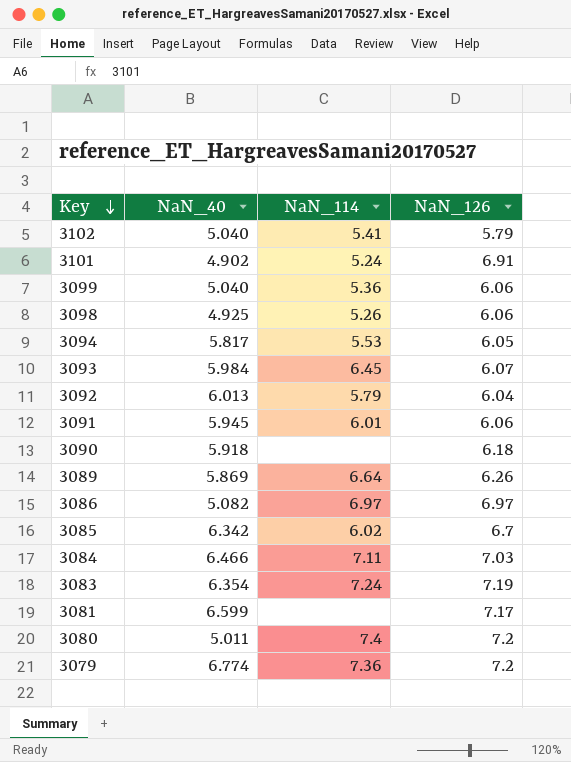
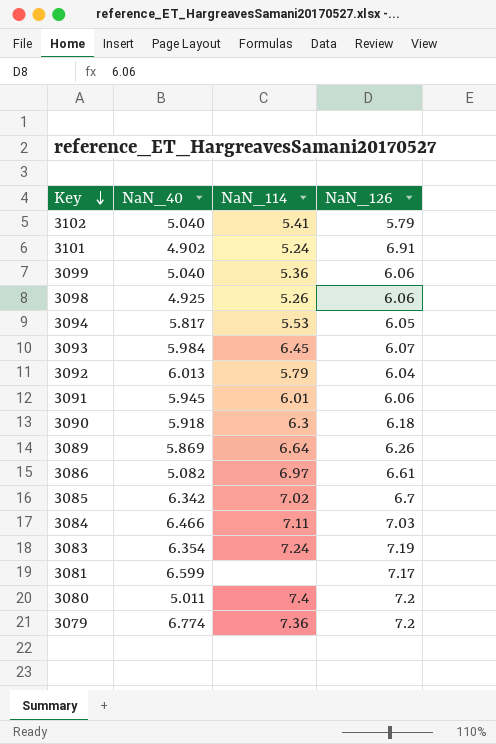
3090 | NaN_114: none -> 6.3
3086 | NaN_126: 6.97 -> 6.61
3085 | NaN_114: 6.02 -> 7.02

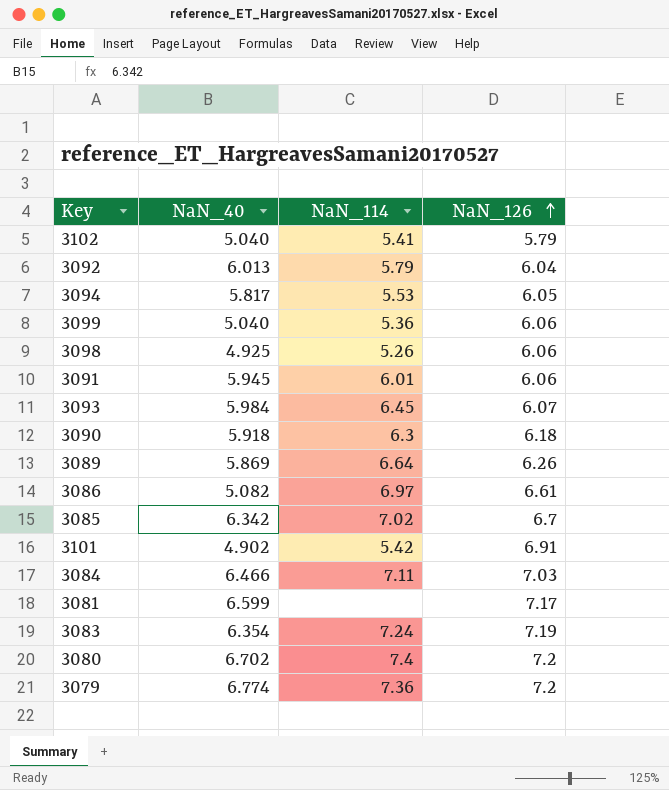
row order: Key descending -> NaN_126 ascending
3101 | NaN_114: 5.24 -> 5.42
3080 | NaN_40: 5.011 -> 6.702

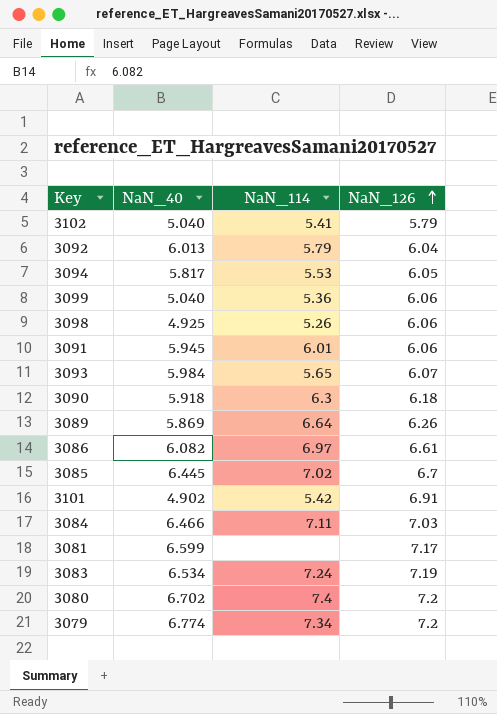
3093 | NaN_114: 6.45 -> 5.65
3086 | NaN_40: 5.082 -> 6.082
3085 | NaN_40: 6.342 -> 6.445
3083 | NaN_40: 6.354 -> 6.534
3079 | NaN_114: 7.36 -> 7.34

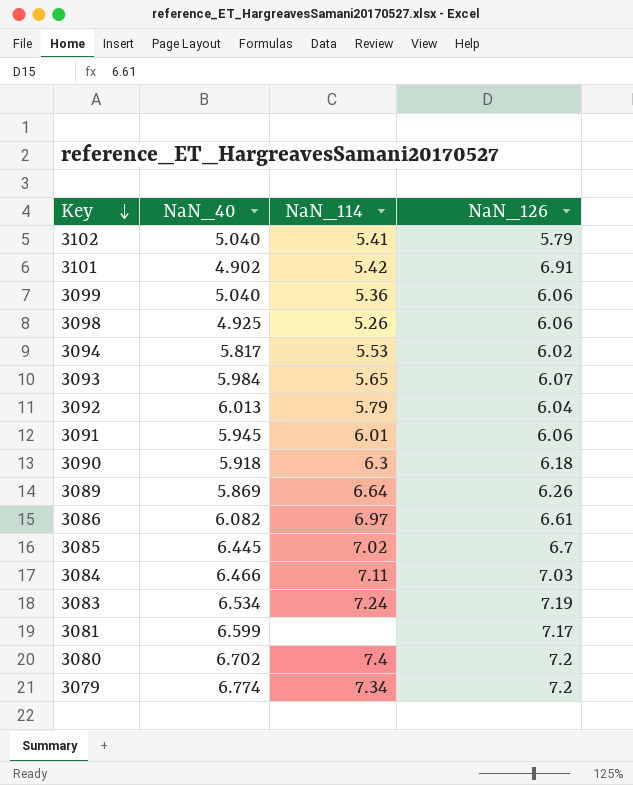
row order: NaN_126 ascending -> Key descending
3094 | NaN_126: 6.05 -> 6.02

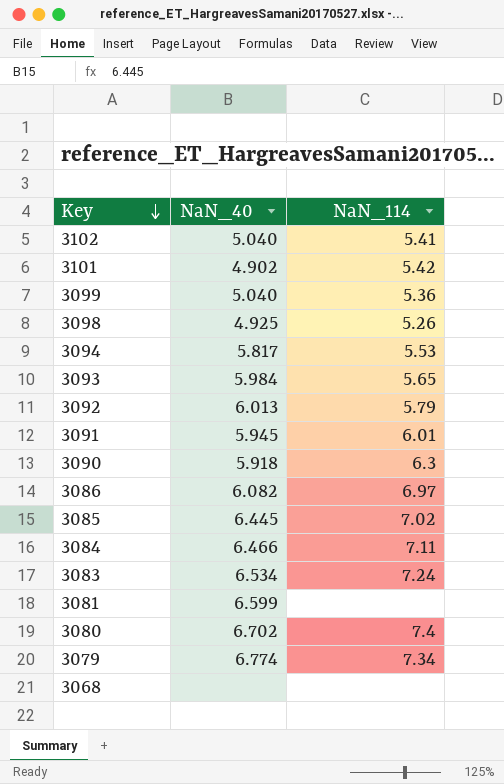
column NaN_126 | position: 4 -> none
row 3089: 5.869 | 6.64 | 6.26 -> none
row 3068: none -> none | none

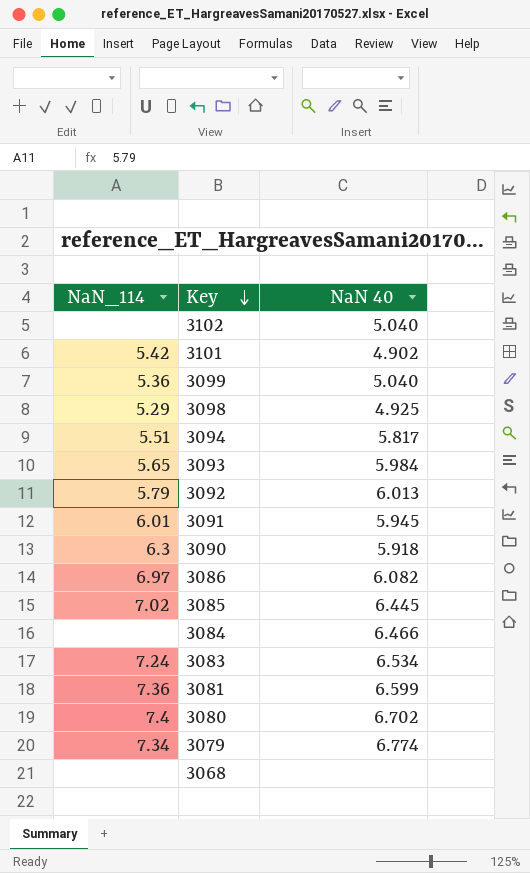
column NaN_114 | position: 3 -> 1
column name: NaN_40 -> NaN 40
3102 | NaN_114: 5.41 -> none
3098 | NaN_114: 5.26 -> 5.29
3094 | NaN_114: 5.53 -> 5.51
3084 | NaN_114: 7.11 -> none
3081 | NaN_114: none -> 7.36

